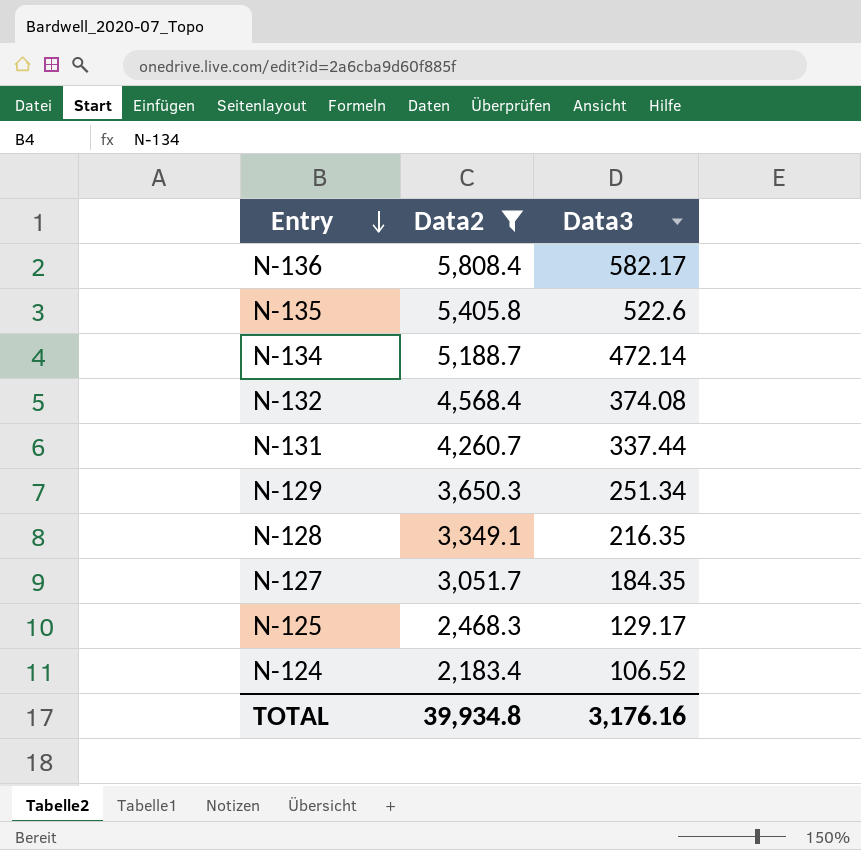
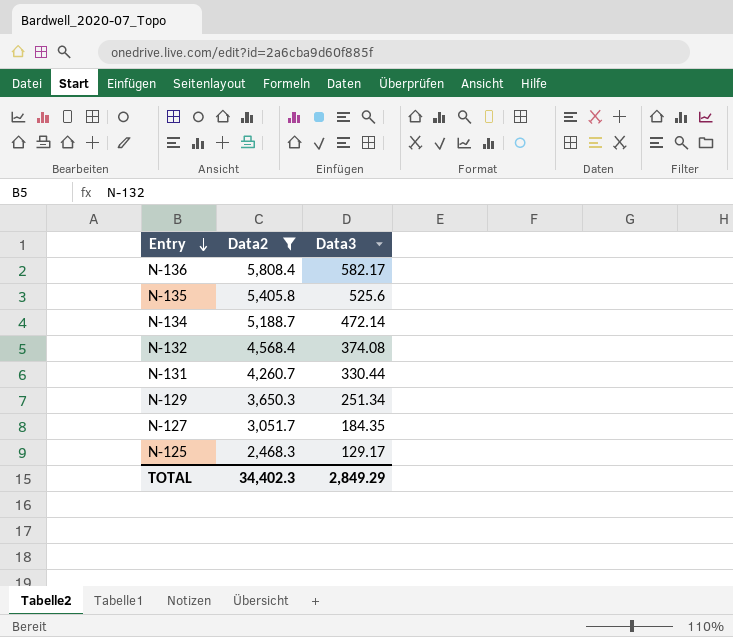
row N-128: 3,349.1 | 216.35 -> none
row N-124: 2,183.4 | 106.52 -> none
N-135 | Data3: 522.6 -> 525.6
N-131 | Data3: 337.44 -> 330.44
TOTAL | Data2: 39,934.8 -> 34,402.3
TOTAL | Data3: 3,176.16 -> 2,849.29

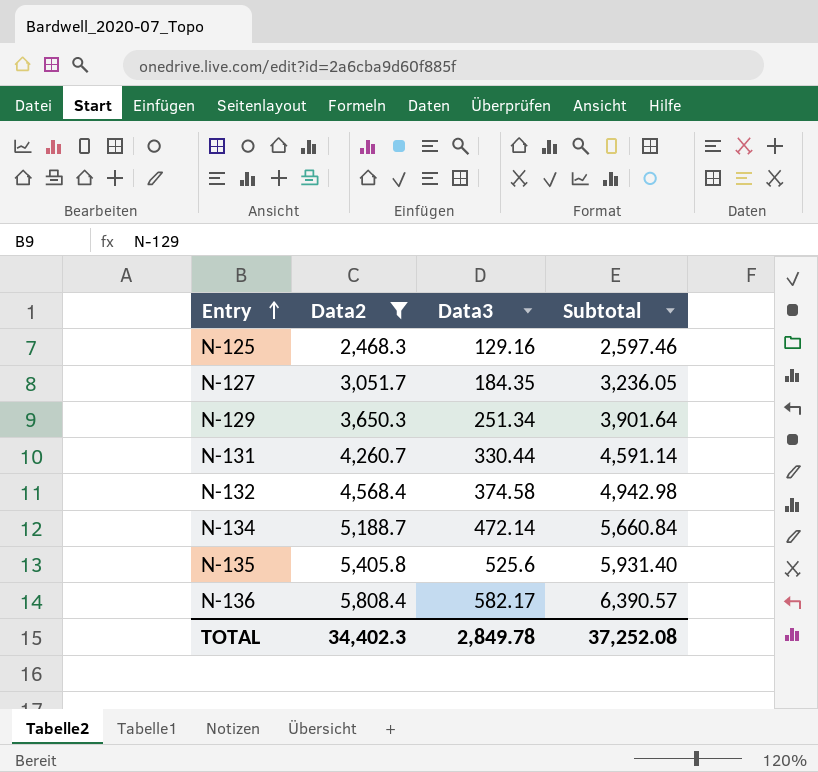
row order: Entry descending -> Entry ascending
column Subtotal | formula: none -> [Data2] + [Data3]
N-125 | Data3: 129.17 -> 129.16
N-132 | Data3: 374.08 -> 374.58
TOTAL | Data3: 2,849.29 -> 2,849.78

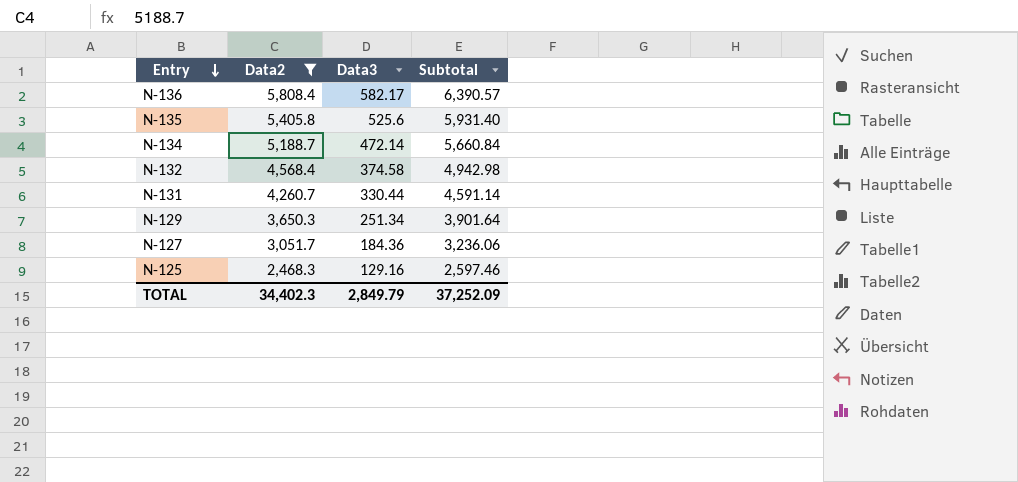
row order: Entry ascending -> Entry descending
N-127 | Data3: 184.35 -> 184.36
N-127 | Subtotal: 3,236.05 -> 3,236.06
TOTAL | Data3: 2,849.78 -> 2,849.79
TOTAL | Subtotal: 37,252.08 -> 37,252.09

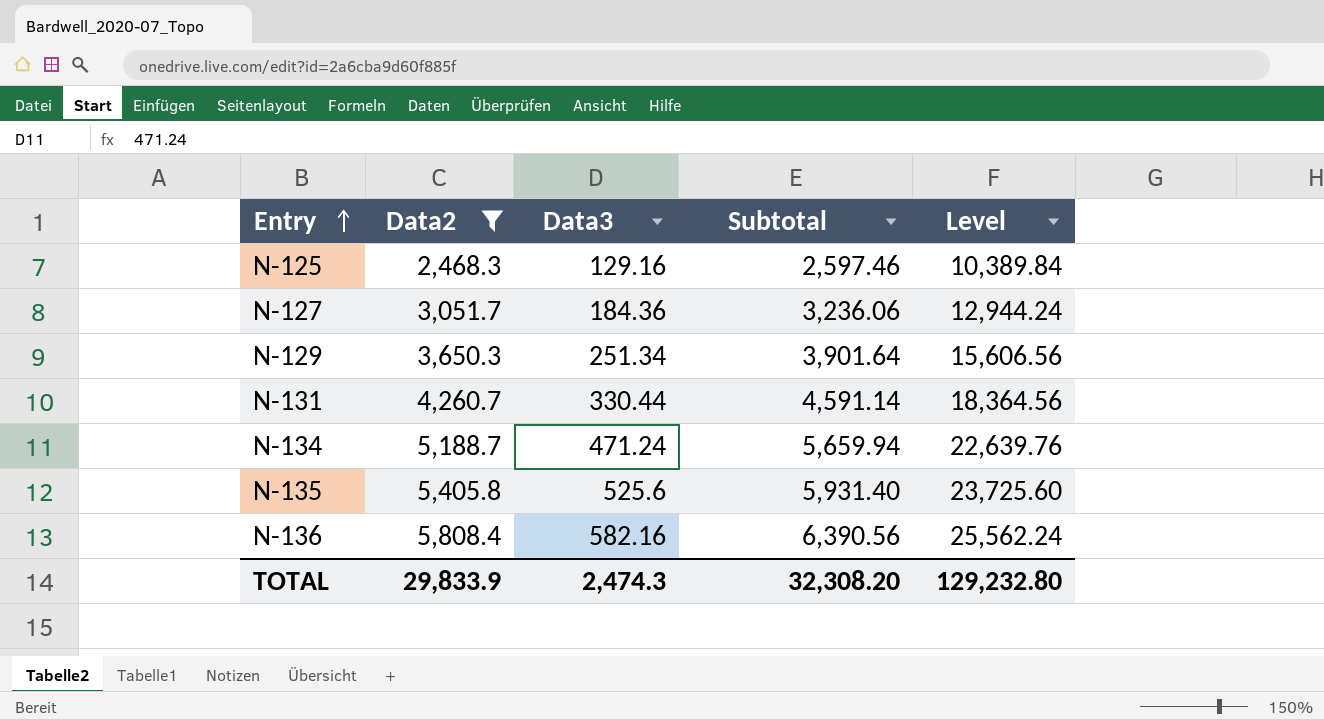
row order: Entry descending -> Entry ascending
column Level | formula: none -> [Subtotal] * 4
row N-132: 4,568.4 | 374.58 | 4,942.98 -> none
N-134 | Data3: 472.14 -> 471.24
N-134 | Subtotal: 5,660.84 -> 5,659.94
N-136 | Data3: 582.17 -> 582.16
N-136 | Subtotal: 6,390.57 -> 6,390.56
TOTAL | Data2: 34,402.3 -> 29,833.9
TOTAL | Data3: 2,849.79 -> 2,474.3
TOTAL | Subtotal: 37,252.09 -> 32,308.20

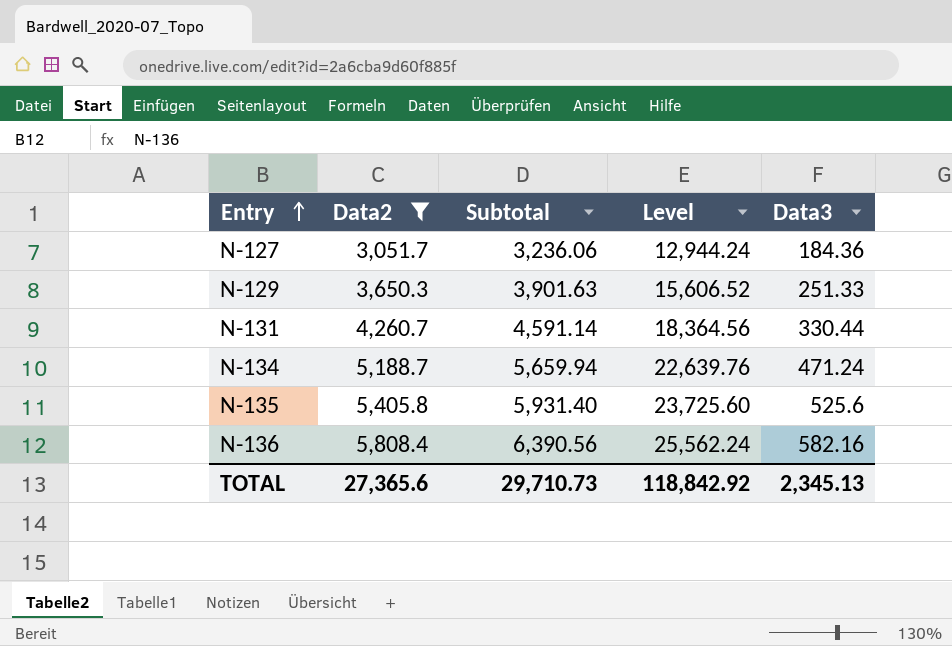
column Data3 | position: 3 -> 5
row N-125: 2,468.3 | 129.16 | 2,597.46 | 10,389.84 -> none
N-129 | Subtotal: 3,901.64 -> 3,901.63
N-129 | Level: 15,606.56 -> 15,606.52
N-129 | Data3: 251.34 -> 251.33
TOTAL | Data2: 29,833.9 -> 27,365.6
TOTAL | Subtotal: 32,308.20 -> 29,710.73
TOTAL | Level: 129,232.80 -> 118,842.92
TOTAL | Data3: 2,474.3 -> 2,345.13

